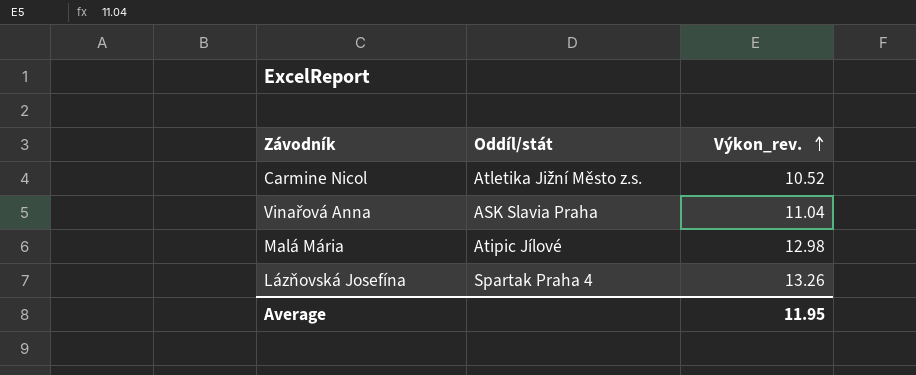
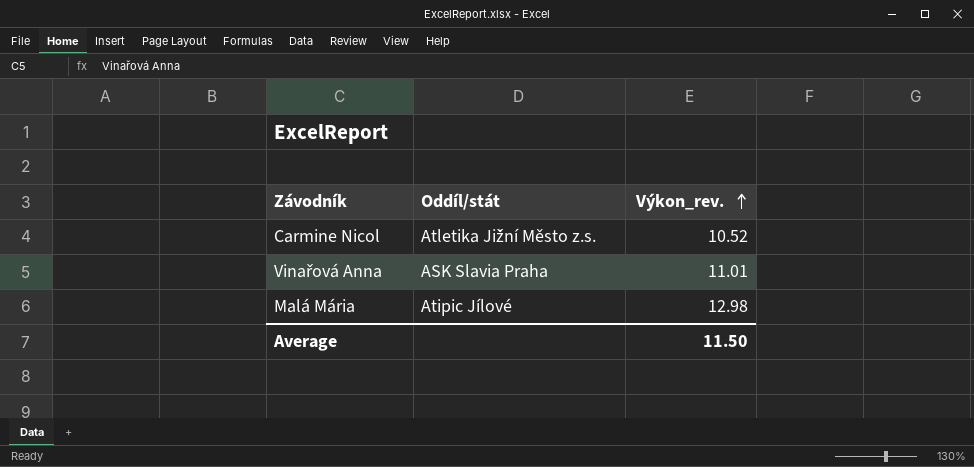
row Lázňovská Josefína: Spartak Praha 4 | 13.26 -> none
Vinařová Anna | Výkon_rev.: 11.04 -> 11.01
Average | Výkon_rev.: 11.95 -> 11.50

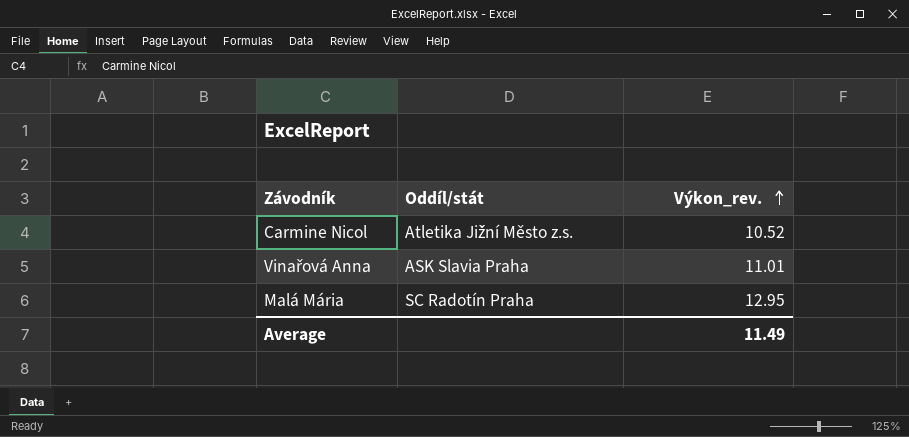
Malá Mária | Oddíl/stát: Atipic Jílové -> SC Radotín Praha
Malá Mária | Výkon_rev.: 12.98 -> 12.95
Average | Výkon_rev.: 11.50 -> 11.49

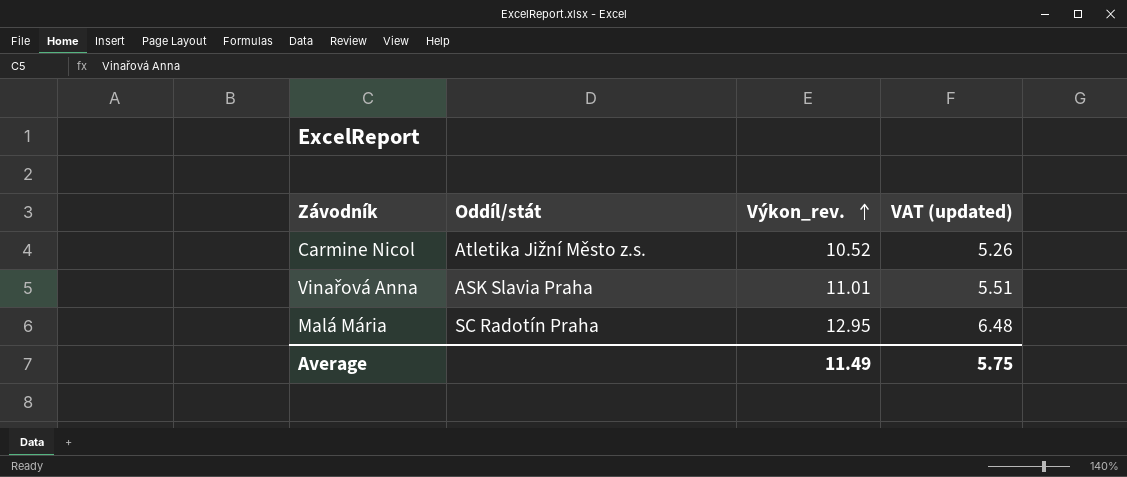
column VAT (updated) | formula: none -> [Výkon_rev.] * 0.5

